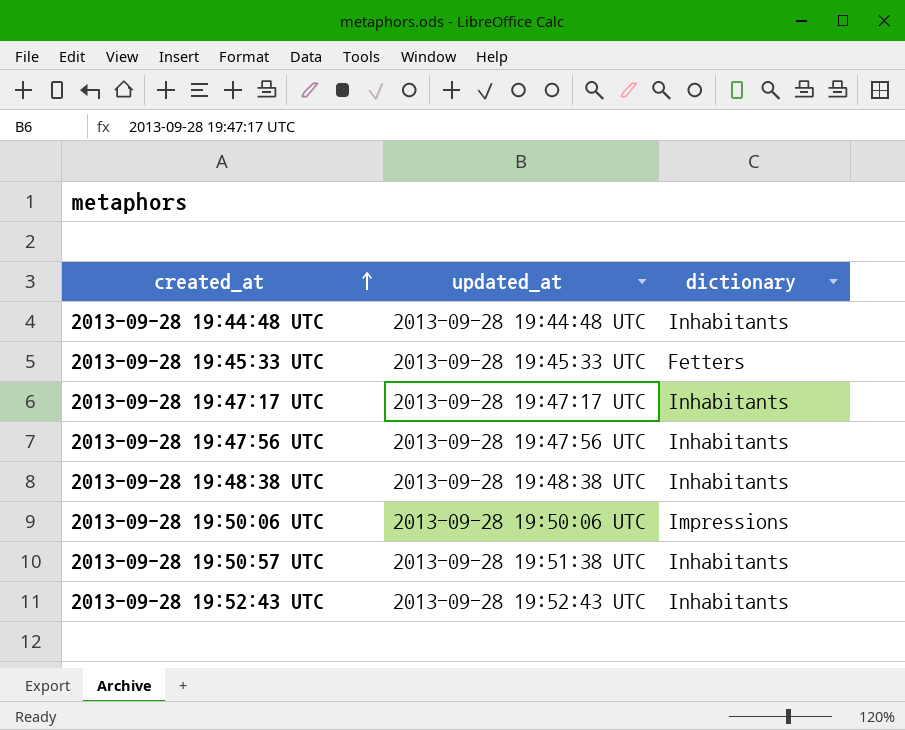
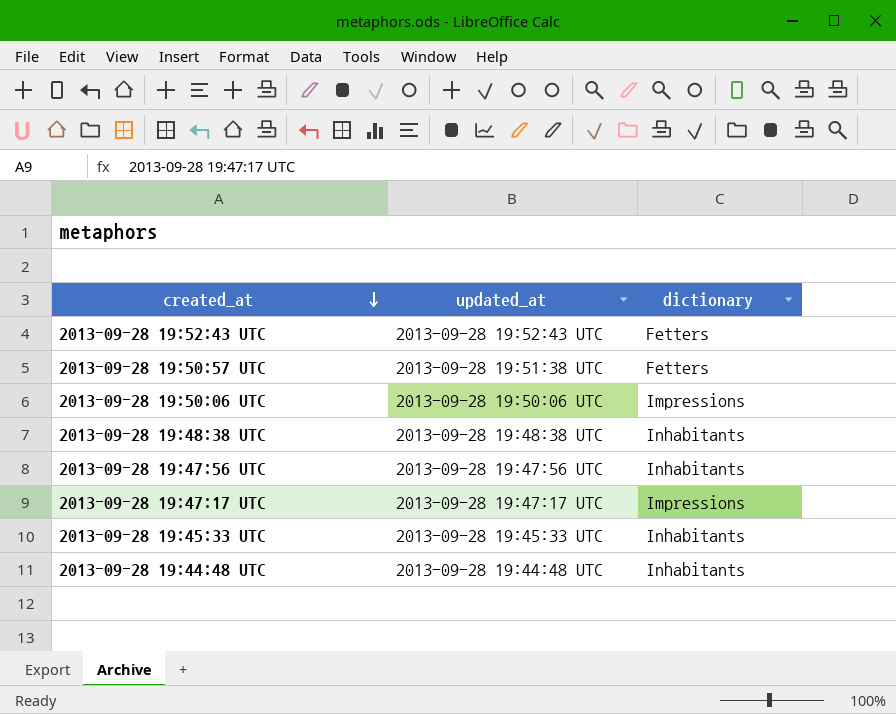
row order: created_at ascending -> created_at descending
2013-09-28 19:52:43 UTC | dictionary: Inhabitants -> Fetters
2013-09-28 19:50:57 UTC | dictionary: Inhabitants -> Fetters
2013-09-28 19:47:17 UTC | dictionary: Inhabitants -> Impressions
2013-09-28 19:45:33 UTC | dictionary: Fetters -> Inhabitants

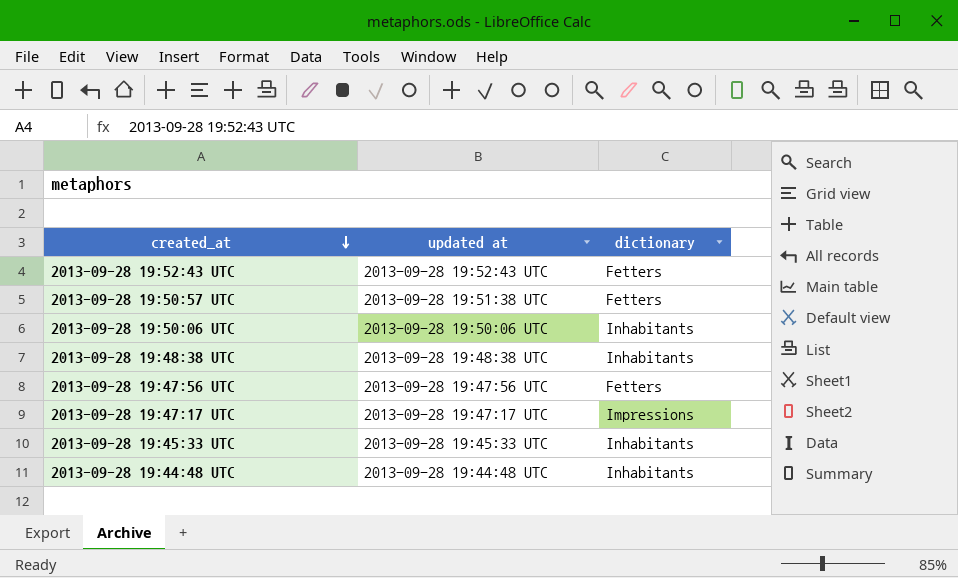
column name: updated_at -> updated at
2013-09-28 19:50:06 UTC | dictionary: Impressions -> Inhabitants
2013-09-28 19:47:56 UTC | dictionary: Inhabitants -> Fetters

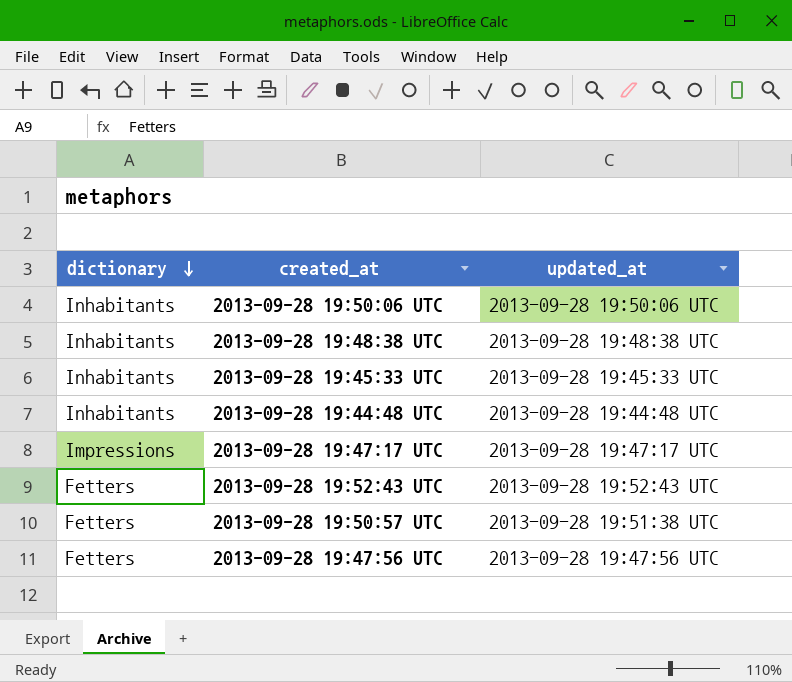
row order: created_at descending -> dictionary descending
column dictionary | position: 3 -> 1
column name: updated at -> updated_at

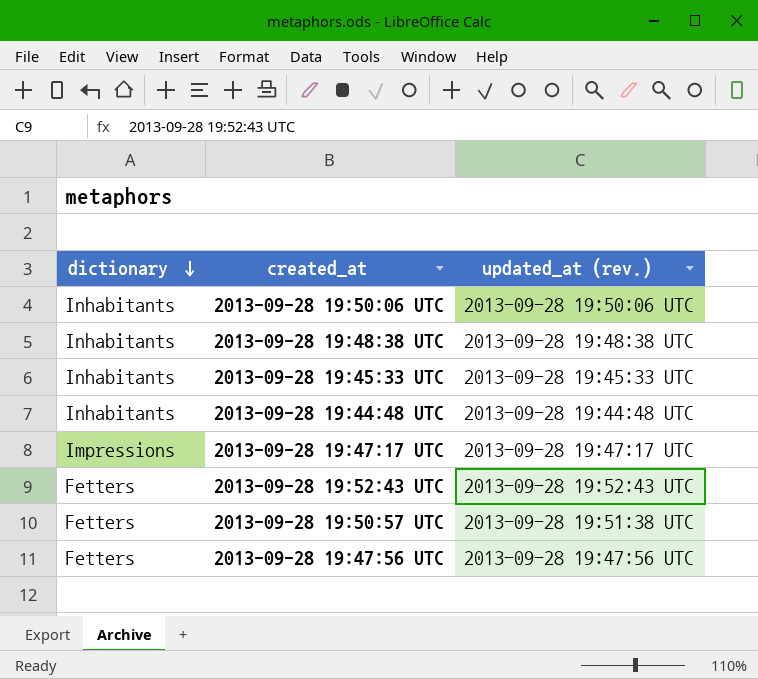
column name: updated_at -> updated_at (rev.)

